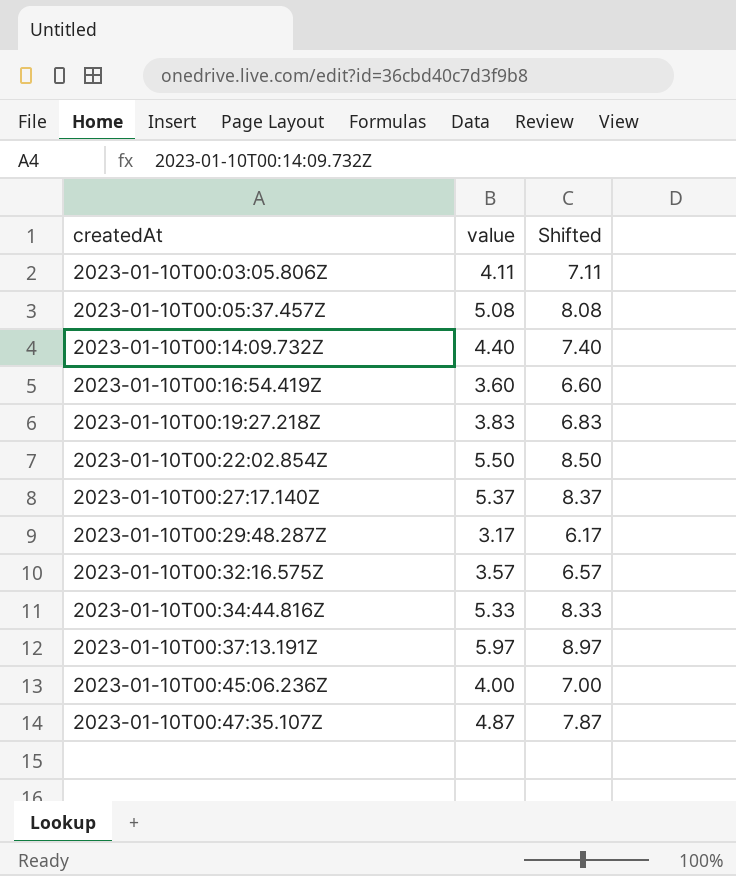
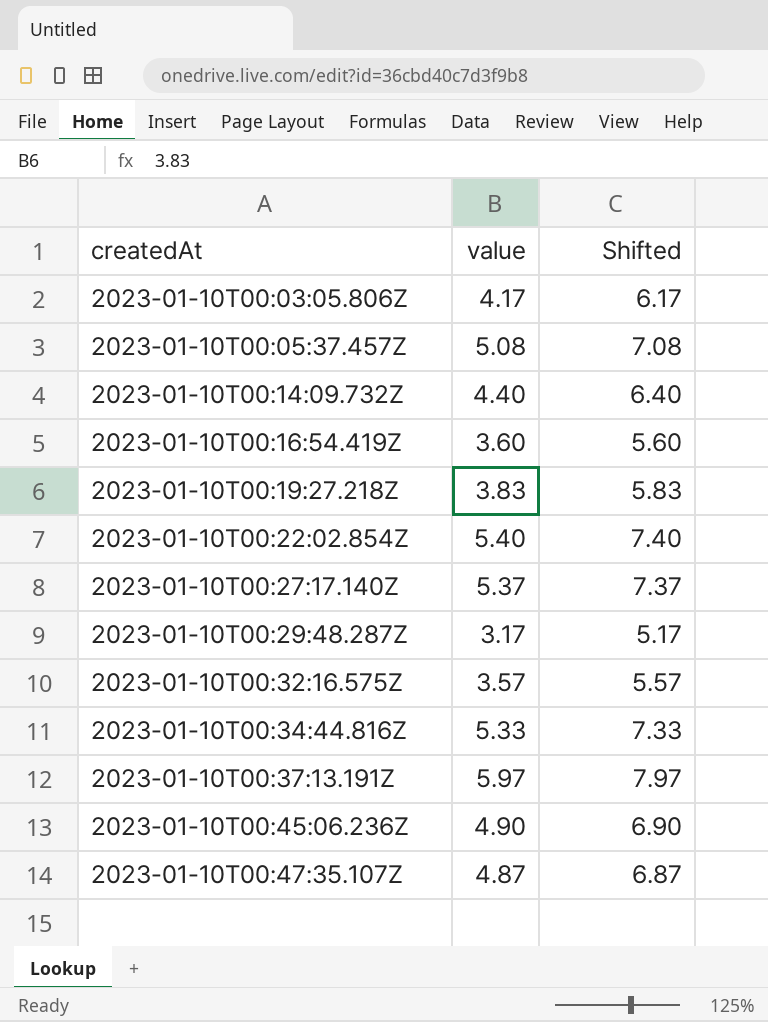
column Shifted | formula: [value] + 3 -> [value] + 2
2023-01-10T00:03:05.806Z | value: 4.11 -> 4.17
2023-01-10T00:22:02.854Z | value: 5.50 -> 5.40
2023-01-10T00:45:06.236Z | value: 4.00 -> 4.90

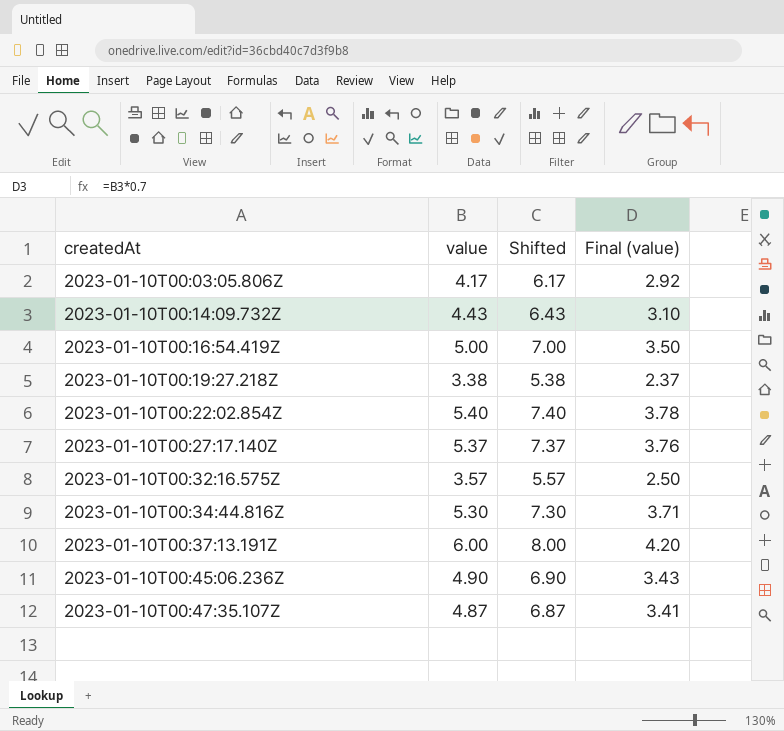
column Final (value) | formula: none -> [value] * 0.7
row 2023-01-10T00:05:37.457Z: 5.08 | 7.08 -> none
row 2023-01-10T00:29:48.287Z: 3.17 | 5.17 -> none
2023-01-10T00:14:09.732Z | value: 4.40 -> 4.43
2023-01-10T00:14:09.732Z | Shifted: 6.40 -> 6.43
2023-01-10T00:16:54.419Z | value: 3.60 -> 5.00
2023-01-10T00:16:54.419Z | Shifted: 5.60 -> 7.00
2023-01-10T00:19:27.218Z | value: 3.83 -> 3.38
2023-01-10T00:19:27.218Z | Shifted: 5.83 -> 5.38
2023-01-10T00:34:44.816Z | value: 5.33 -> 5.30
2023-01-10T00:34:44.816Z | Shifted: 7.33 -> 7.30
2023-01-10T00:37:13.191Z | value: 5.97 -> 6.00
2023-01-10T00:37:13.191Z | Shifted: 7.97 -> 8.00

